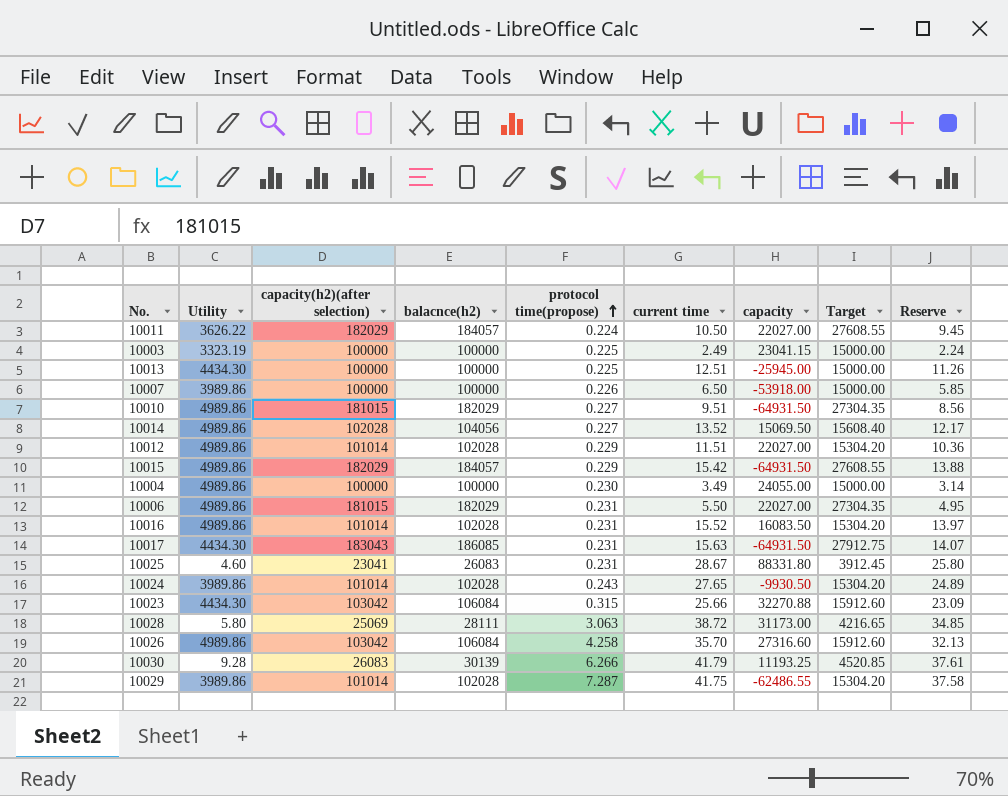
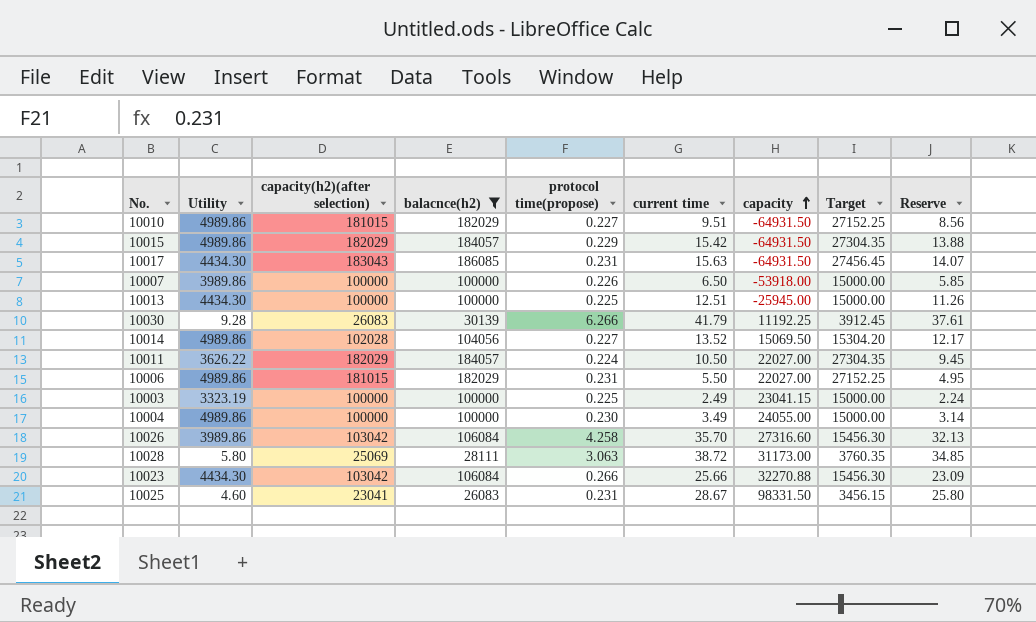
filter: none -> balacnce(h2) != 102028
row order: protocol time(propose) ascending -> capacity ascending
column Target | formula: [balacnce(h2)] * 0.15 -> [capacity(h2)(after selection)] * 0.15
10030 | capacity: 11193.25 -> 11192.25
10026 | Utility: 4989.86 -> 3989.86
10023 | protocol time(propose): 0.315 -> 0.266
10025 | capacity: 88331.80 -> 98331.50

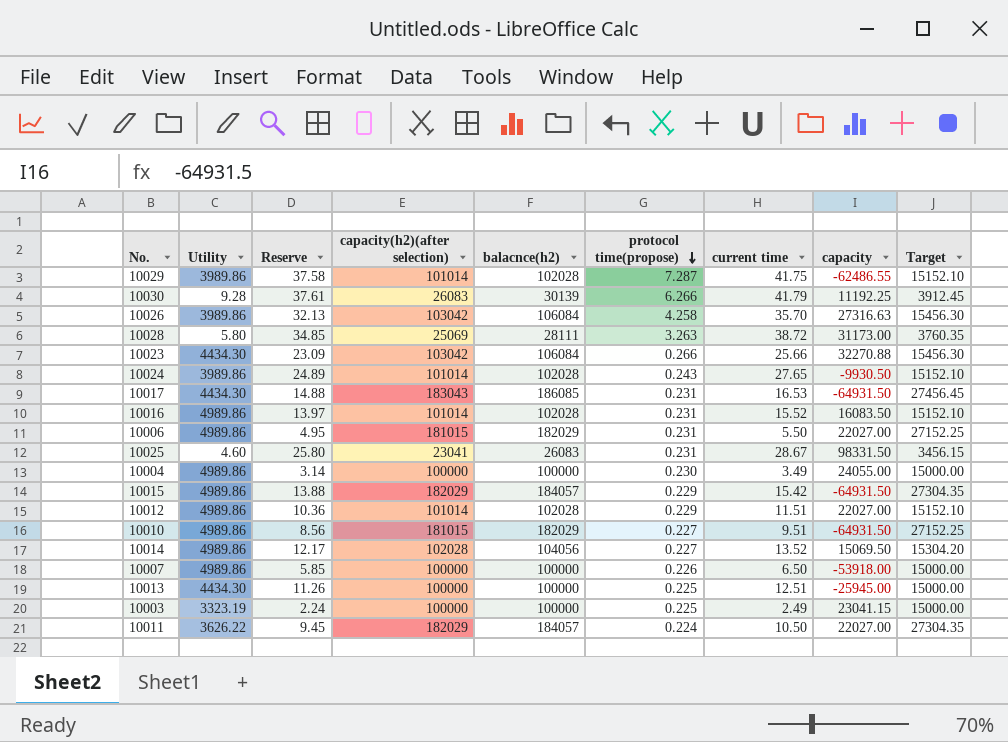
filter: balacnce(h2) != 102028 -> none
row order: capacity ascending -> protocol time(propose) descending
column Reserve | position: 9 -> 3
10026 | capacity: 27316.60 -> 27316.63
10028 | protocol time(propose): 3.063 -> 3.263
10017 | Reserve: 14.07 -> 14.88
10017 | current time: 15.63 -> 16.53
10007 | Utility: 3989.86 -> 4989.86

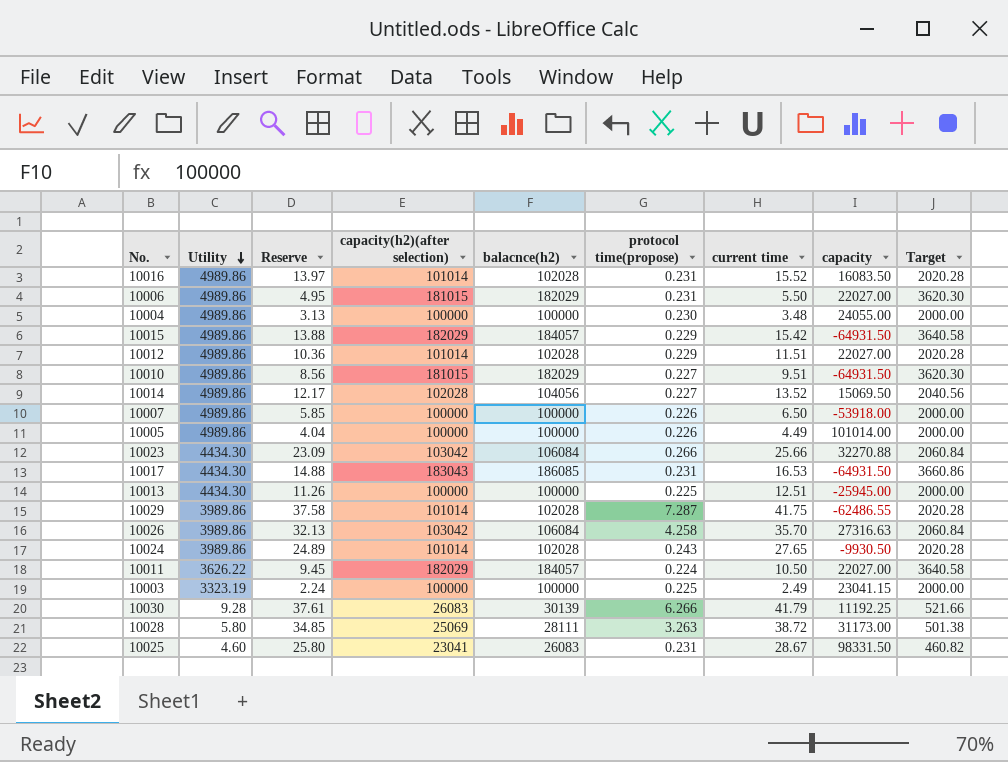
row order: protocol time(propose) descending -> Utility descending
column Target | formula: [capacity(h2)(after selection)] * 0.15 -> [capacity(h2)(after selection)] * 0.02
10004 | Reserve: 3.14 -> 3.13
10004 | current time: 3.49 -> 3.48
row 10005: none -> 4989.86 | 4.04 | 100000 | 100000 | 0.226 | 4.49 | 101014.00 | 2000.00

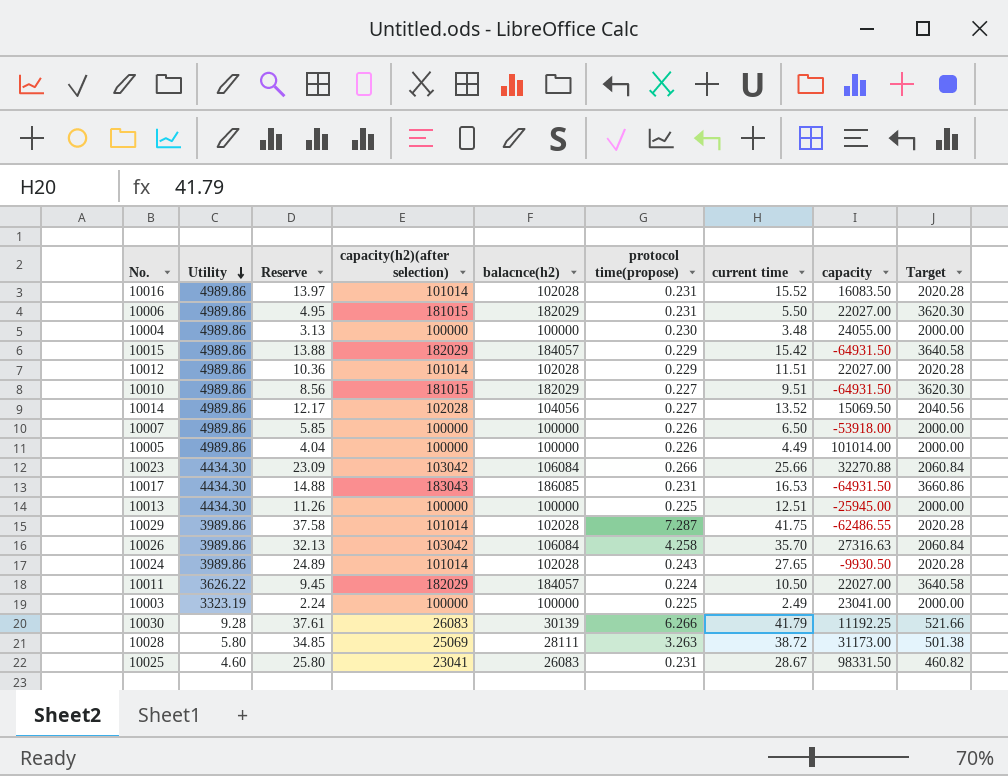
10003 | capacity: 23041.15 -> 23041.00

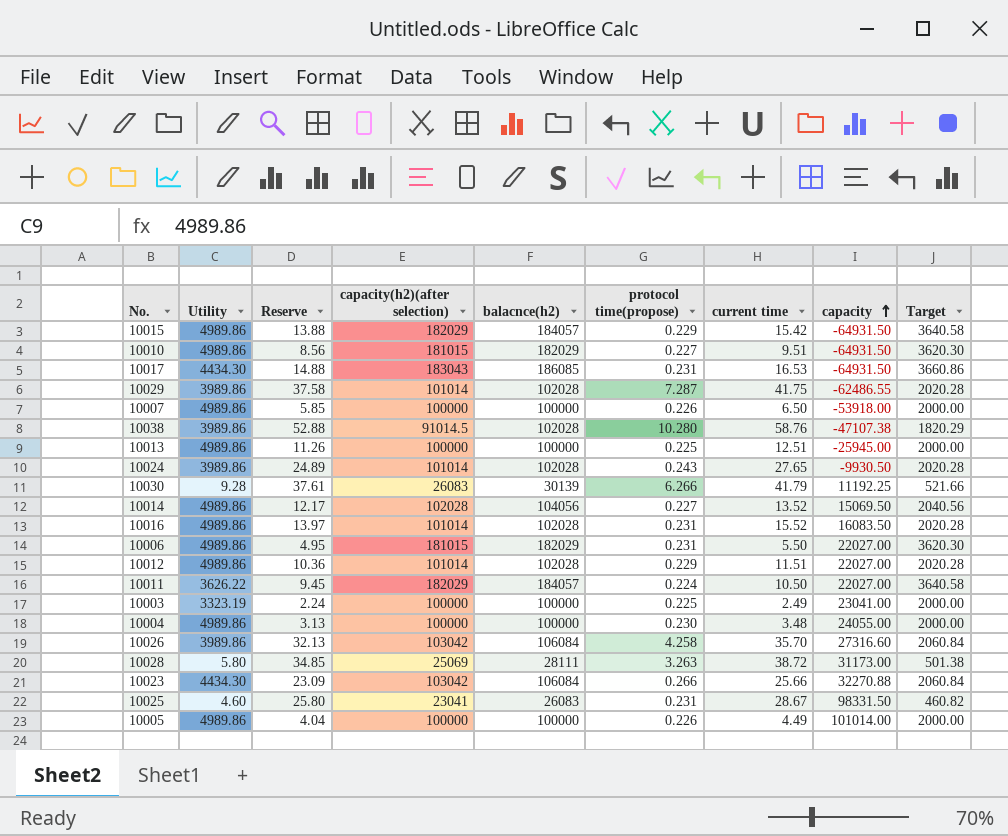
row order: Utility descending -> capacity ascending
row 10038: none -> 3989.86 | 52.88 | 91014.5 | 102028 | 10.280 | 58.76 | -47107.38 | 1820.29
10013 | Utility: 4434.30 -> 4989.86
10026 | capacity: 27316.63 -> 27316.60

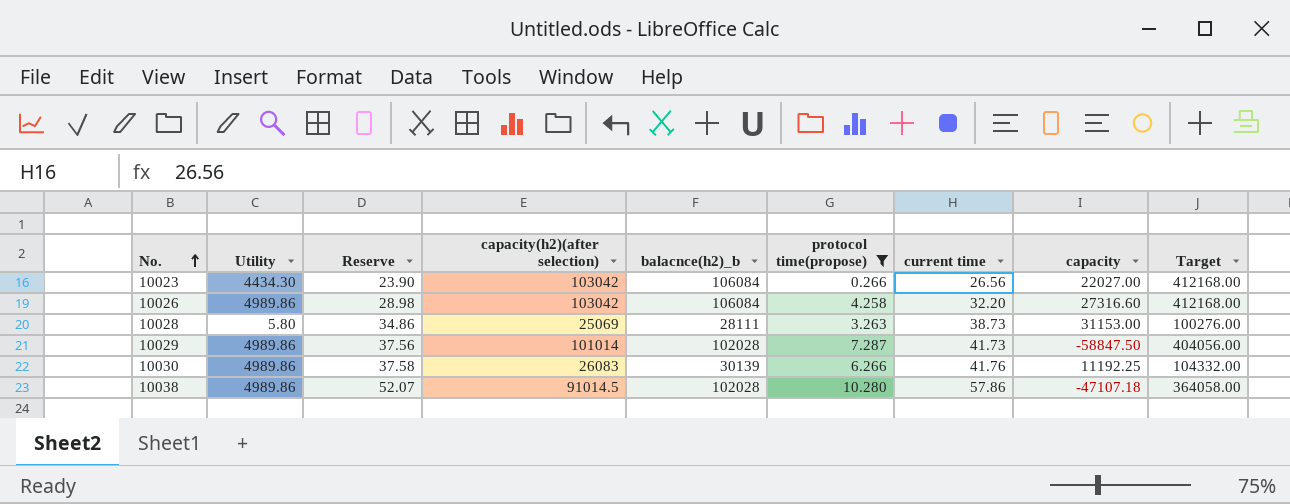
filter: none -> protocol time(propose) >= 0.266
row order: capacity ascending -> No. ascending
column name: balacnce(h2) -> balacnce(h2)_b
column Target | formula: [capacity(h2)(after selection)] * 0.02 -> [capacity(h2)(after selection)] * 4
10023 | Reserve: 23.09 -> 23.90
10023 | current time: 25.66 -> 26.56
10023 | capacity: 32270.88 -> 22027.00
10026 | Utility: 3989.86 -> 4989.86
10026 | Reserve: 32.13 -> 28.98
10026 | current time: 35.70 -> 32.20
10028 | Reserve: 34.85 -> 34.86
10028 | current time: 38.72 -> 38.73
10028 | capacity: 31173.00 -> 31153.00
10029 | Utility: 3989.86 -> 4989.86
10029 | Reserve: 37.58 -> 37.56
10029 | current time: 41.75 -> 41.73
10029 | capacity: -62486.55 -> -58847.50
10030 | Utility: 9.28 -> 4989.86
10030 | Reserve: 37.61 -> 37.58
10030 | current time: 41.79 -> 41.76
10038 | Utility: 3989.86 -> 4989.86
10038 | Reserve: 52.88 -> 52.07
10038 | current time: 58.76 -> 57.86
10038 | capacity: -47107.38 -> -47107.18

